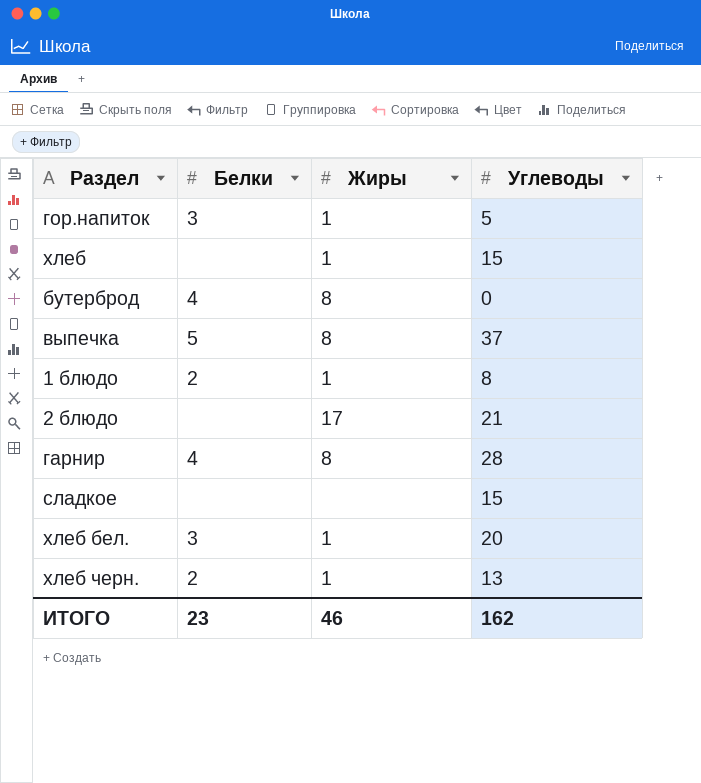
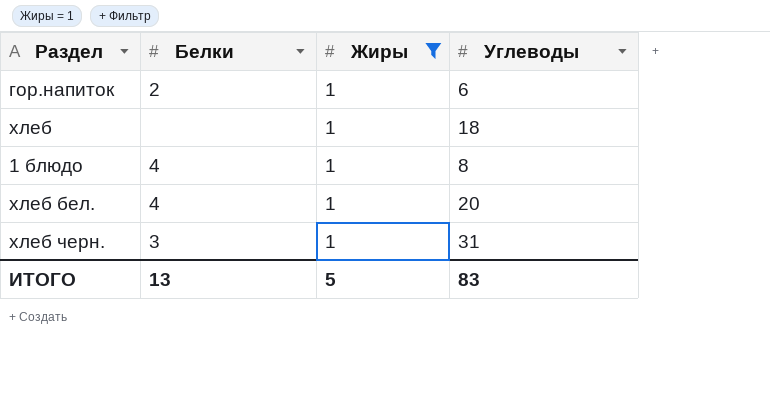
filter: none -> Жиры = 1
гор.напиток | Белки: 3 -> 2
гор.напиток | Углеводы: 5 -> 6
хлеб | Углеводы: 15 -> 18
1 блюдо | Белки: 2 -> 4
хлеб бел. | Белки: 3 -> 4
хлеб черн. | Белки: 2 -> 3
хлеб черн. | Углеводы: 13 -> 31
ИТОГО | Белки: 23 -> 13
ИТОГО | Жиры: 46 -> 5
ИТОГО | Углеводы: 162 -> 83

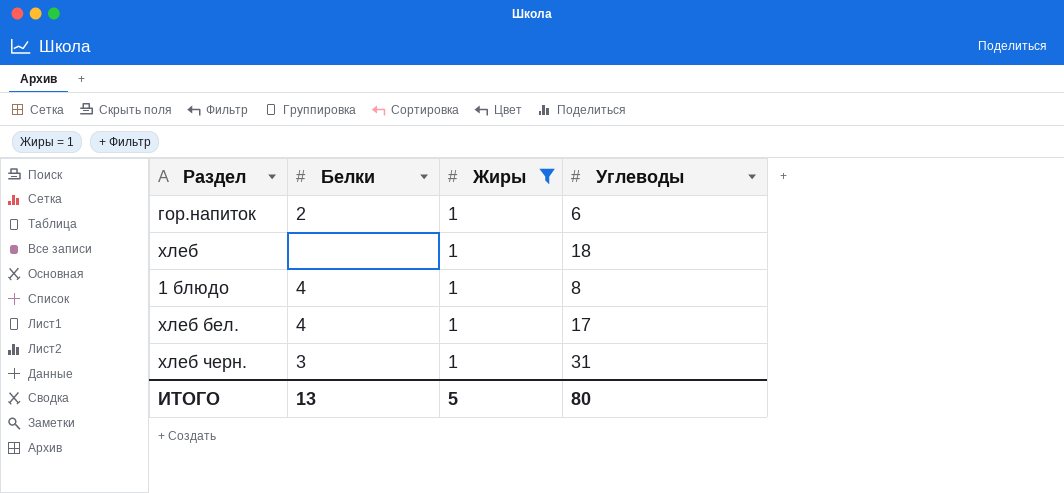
хлеб бел. | Углеводы: 20 -> 17
ИТОГО | Углеводы: 83 -> 80

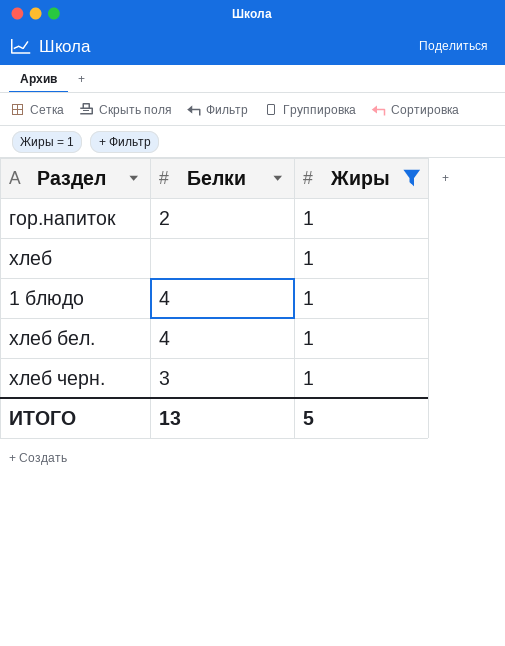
column Углеводы | position: 4 -> none

